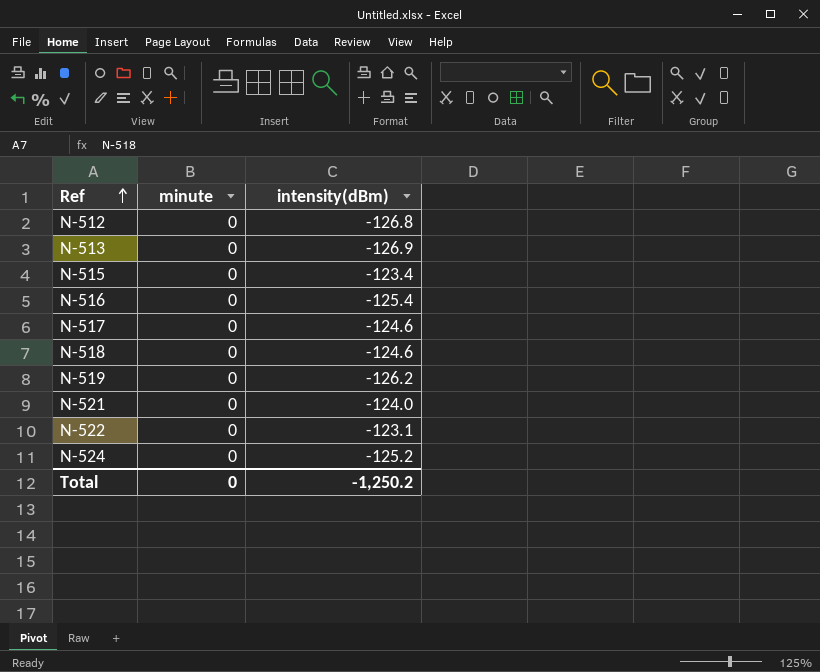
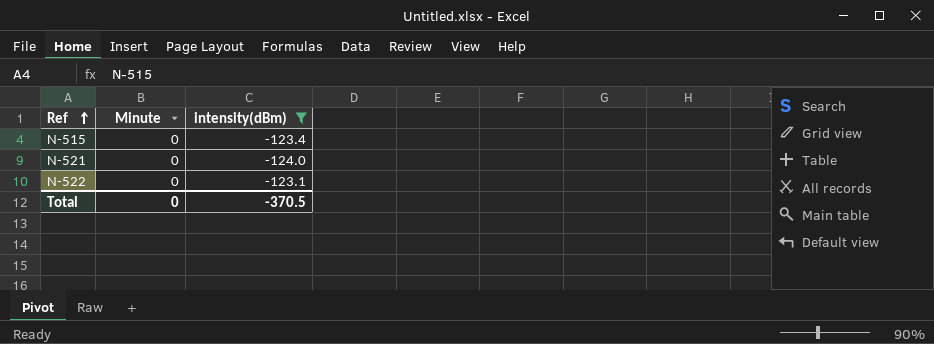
filter: none -> intensity(dBm) >= -124.0
column name: minute -> Minute
Total | intensity(dBm): -1,250.2 -> -370.5

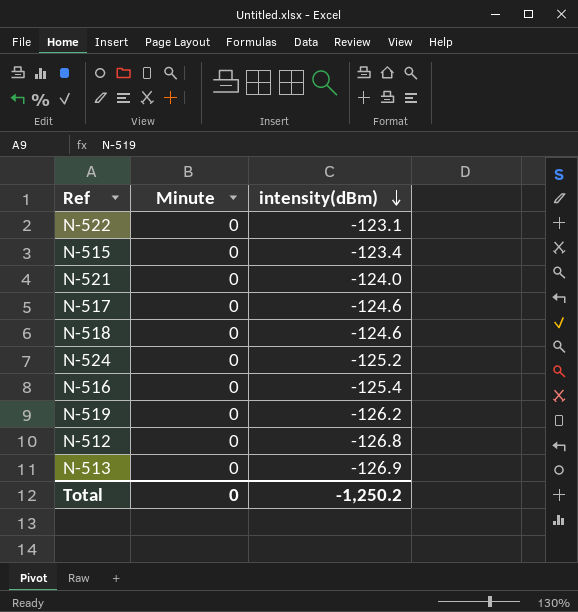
filter: intensity(dBm) >= -124.0 -> none
row order: Ref ascending -> intensity(dBm) descending
Total | intensity(dBm): -370.5 -> -1,250.2

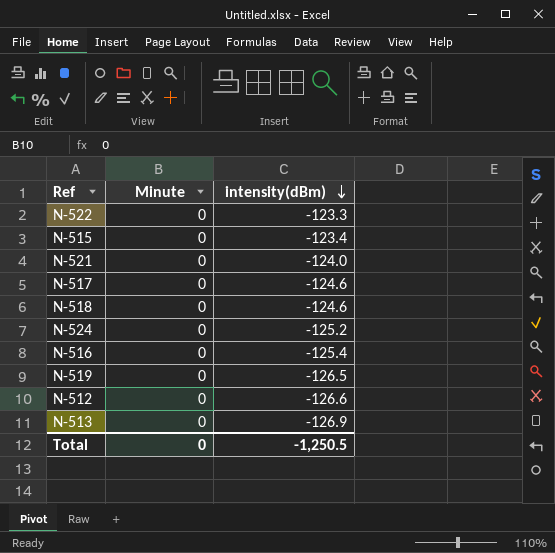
N-522 | intensity(dBm): -123.1 -> -123.3
N-519 | intensity(dBm): -126.2 -> -126.5
N-512 | intensity(dBm): -126.8 -> -126.6
Total | intensity(dBm): -1,250.2 -> -1,250.5

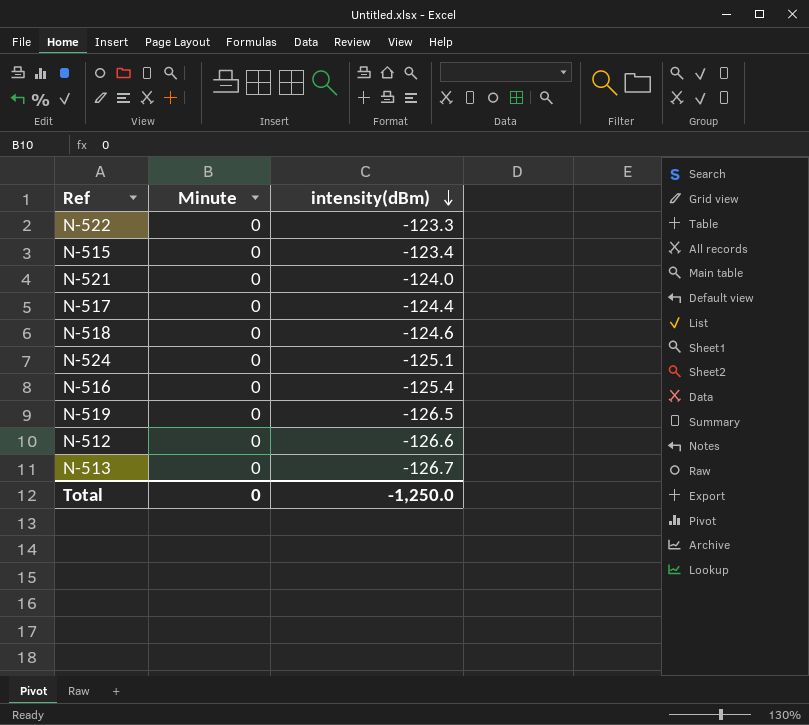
N-517 | intensity(dBm): -124.6 -> -124.4
N-524 | intensity(dBm): -125.2 -> -125.1
N-513 | intensity(dBm): -126.9 -> -126.7
Total | intensity(dBm): -1,250.5 -> -1,250.0

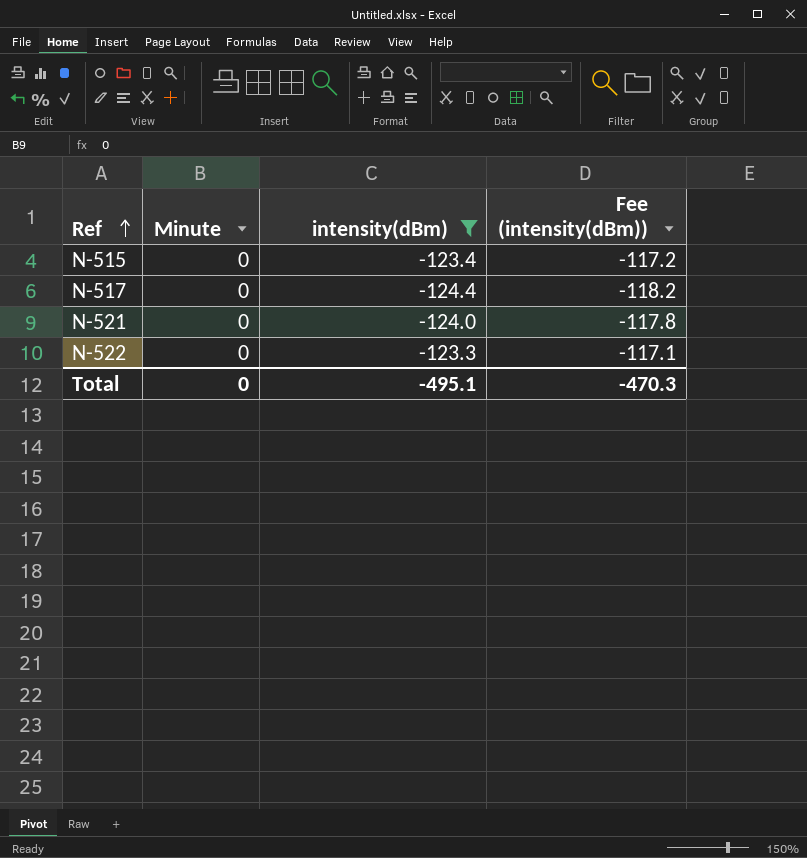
filter: none -> intensity(dBm) >= -124.4
row order: intensity(dBm) descending -> Ref ascending
column Fee (intensity(dBm)) | formula: none -> [intensity(dBm)] * 0.95
Total | intensity(dBm): -1,250.0 -> -495.1

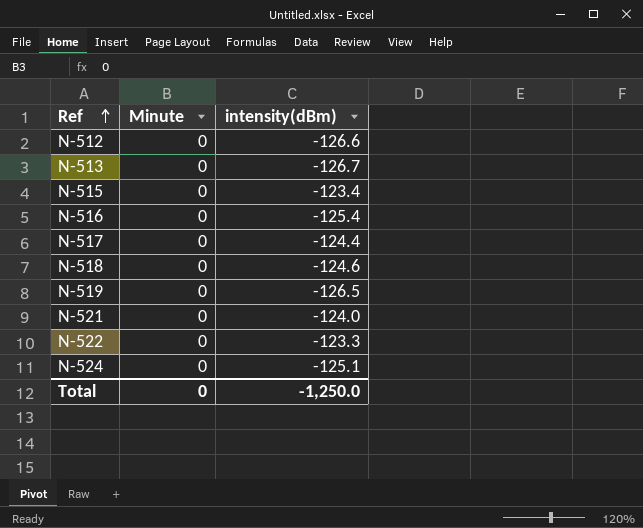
filter: intensity(dBm) >= -124.4 -> none
column Fee (intensity(dBm)) | formula: [intensity(dBm)] * 0.95 -> none
Total | intensity(dBm): -495.1 -> -1,250.0

